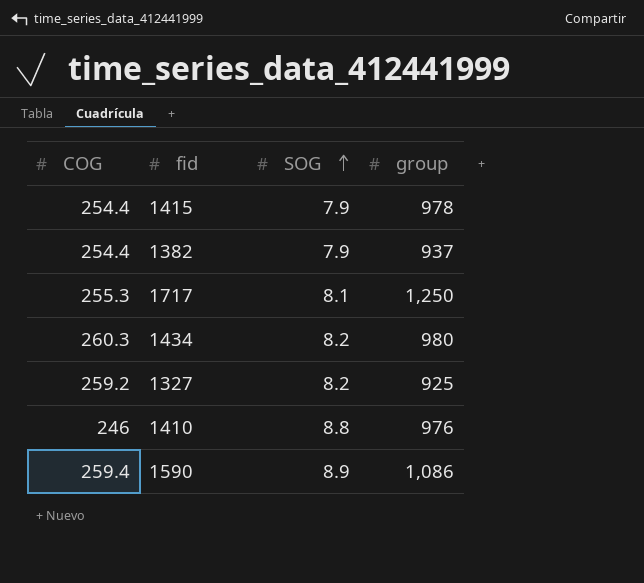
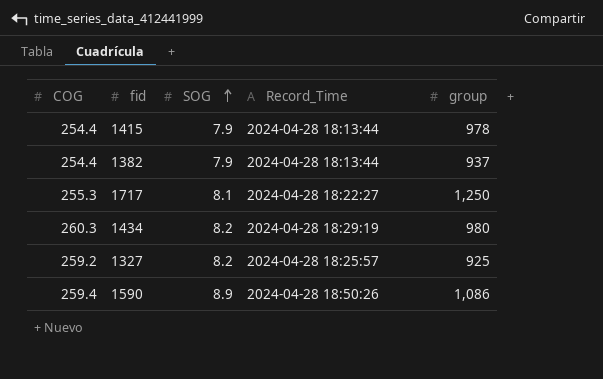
column Record_Time | position: none -> 4
row 1410: 246 | 8.8 | 976 -> none

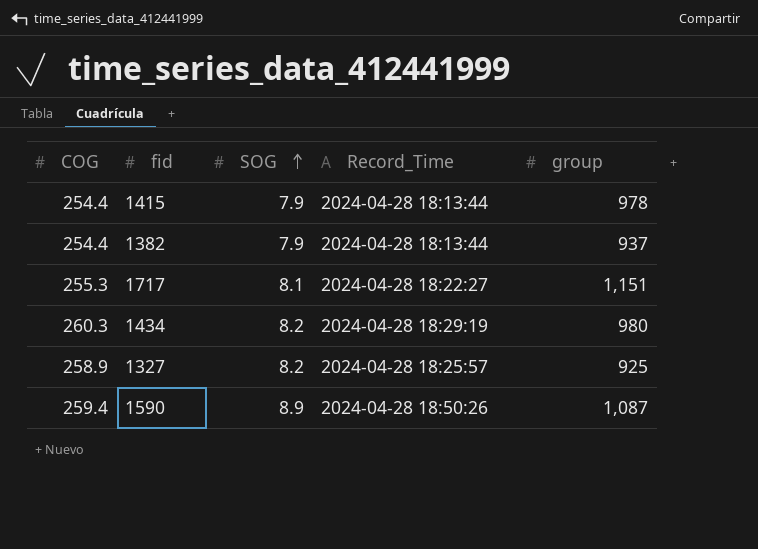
1717 | group: 1,250 -> 1,151
1327 | COG: 259.2 -> 258.9
1590 | group: 1,086 -> 1,087

